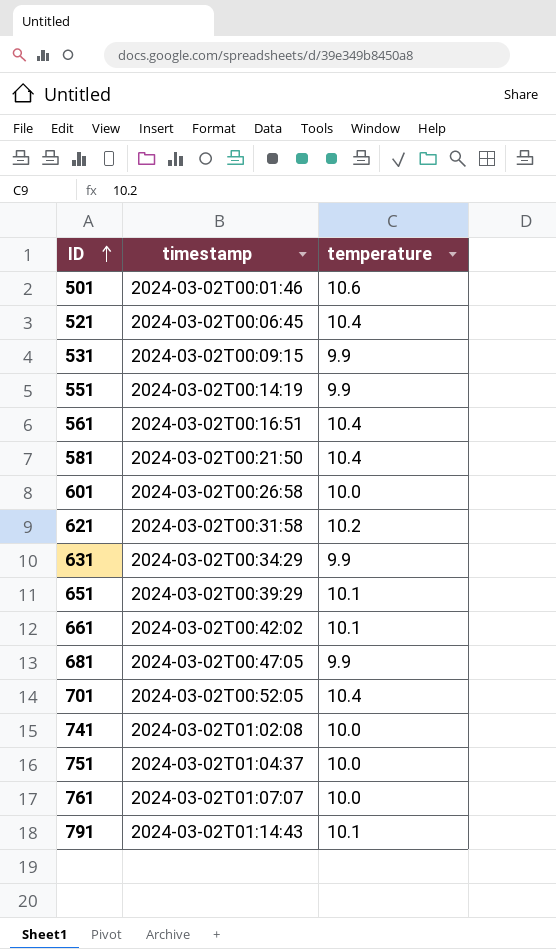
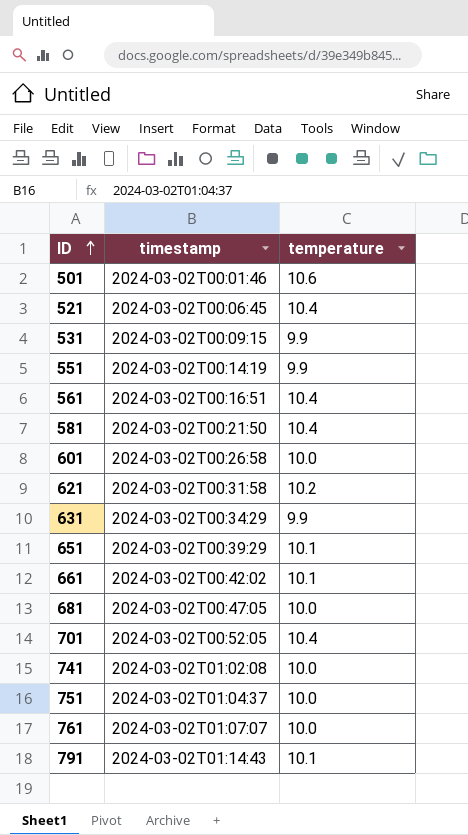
681 | temperature: 9.9 -> 10.0

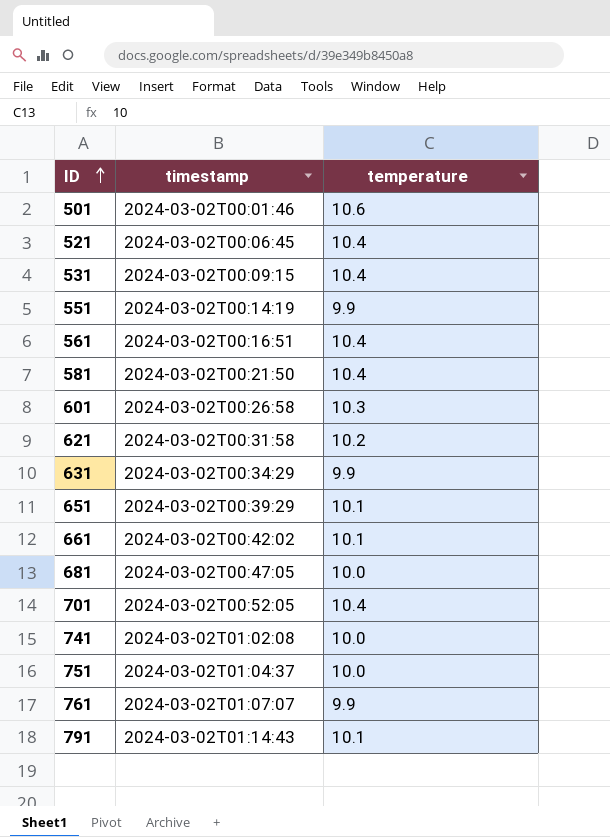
531 | temperature: 9.9 -> 10.4
601 | temperature: 10.0 -> 10.3
761 | temperature: 10.0 -> 9.9

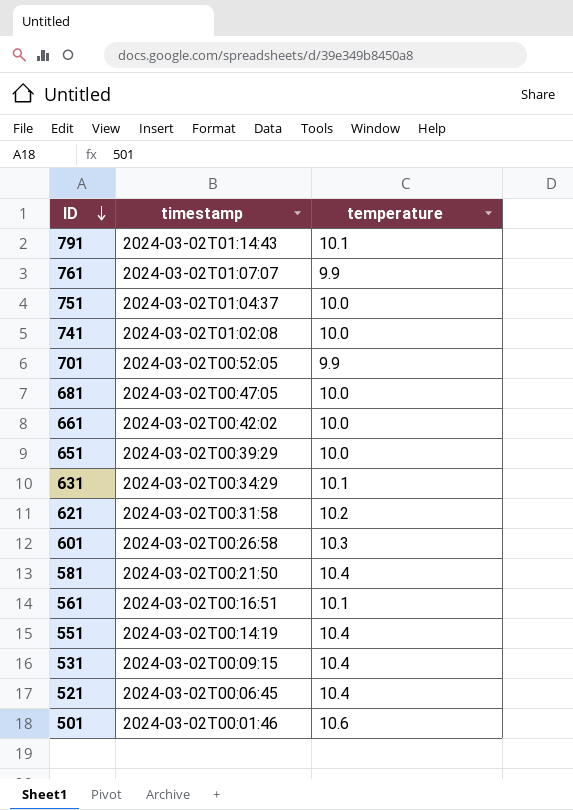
row order: ID ascending -> ID descending
701 | temperature: 10.4 -> 9.9
661 | temperature: 10.1 -> 10.0
651 | temperature: 10.1 -> 10.0
631 | temperature: 9.9 -> 10.1
561 | temperature: 10.4 -> 10.1
551 | temperature: 9.9 -> 10.4

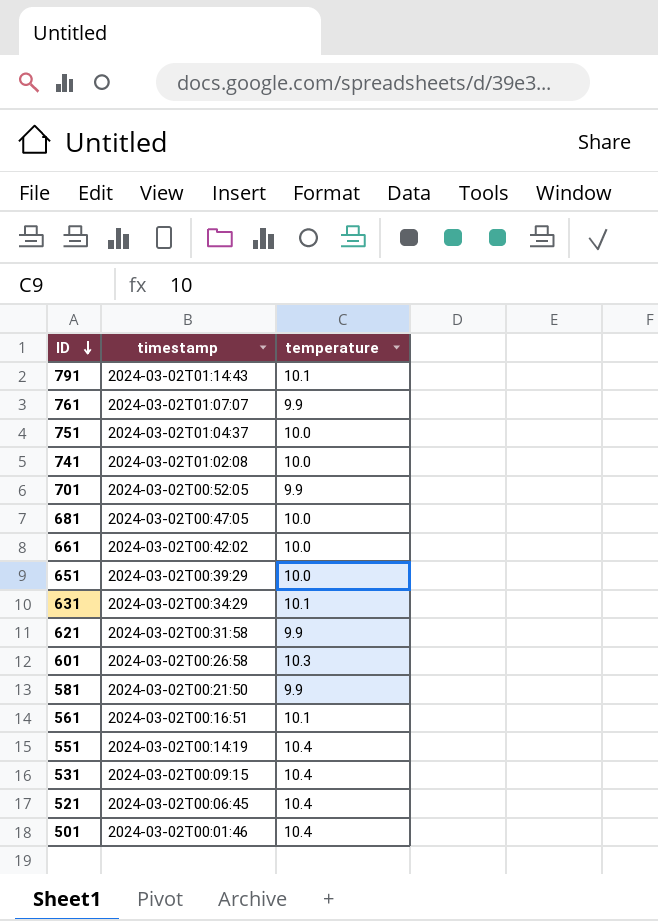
621 | temperature: 10.2 -> 9.9
581 | temperature: 10.4 -> 9.9
501 | temperature: 10.6 -> 10.4

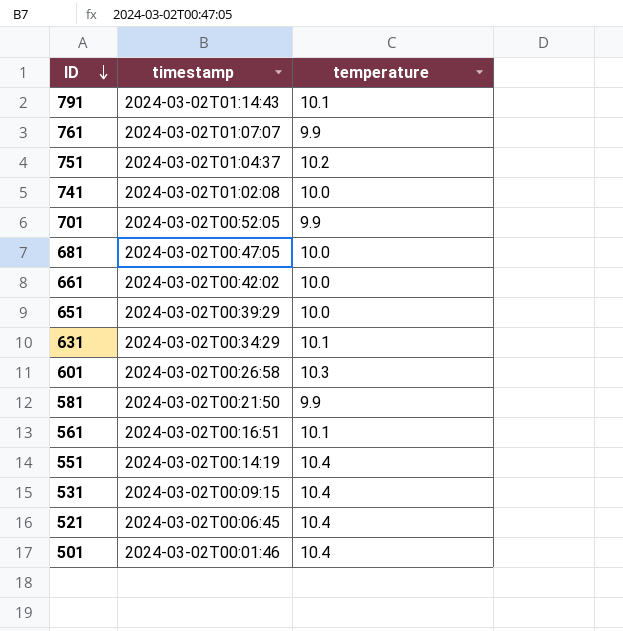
row 621: 2024-03-02T00:31:58 | 9.9 -> none
751 | temperature: 10.0 -> 10.2

